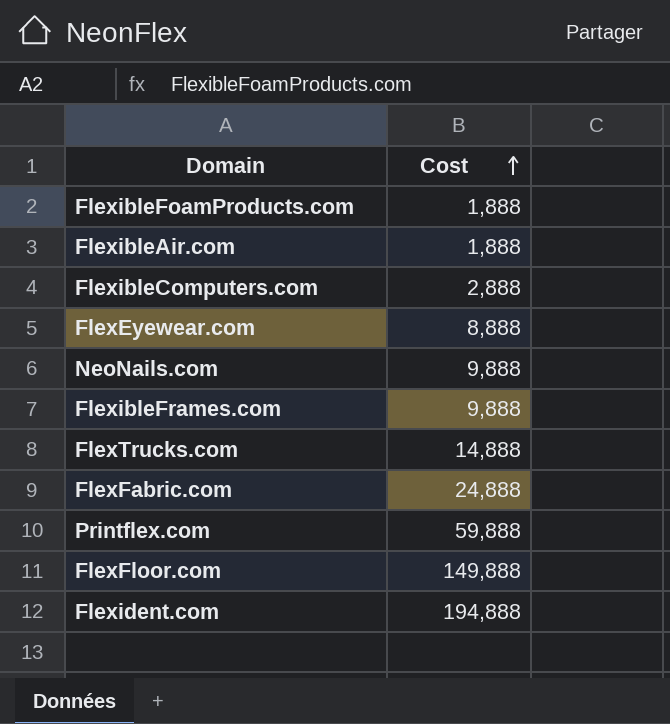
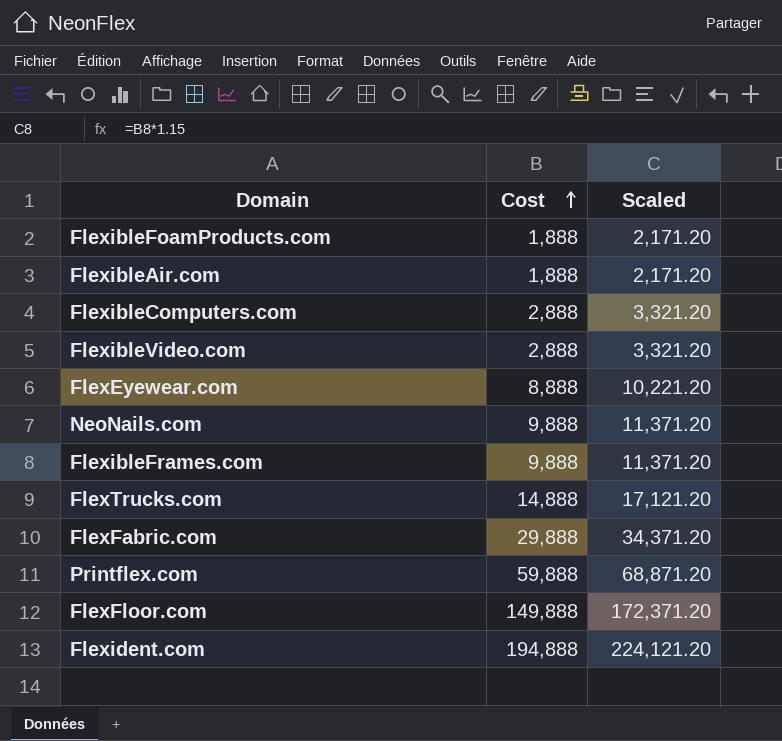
column Scaled | formula: none -> [Cost] * 1.15
row FlexibleVideo.com: none -> 2,888 | 3,321.20
FlexFabric.com | Cost: 24,888 -> 29,888

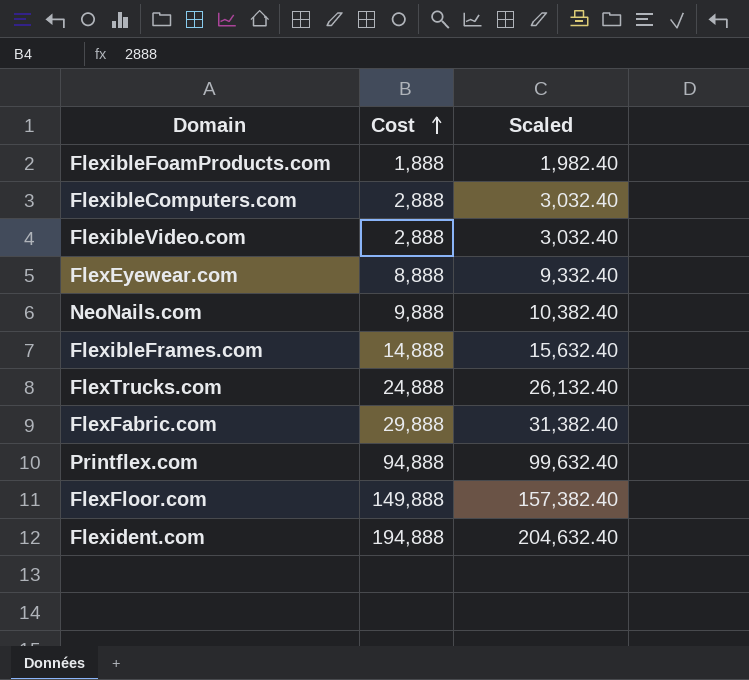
column Scaled | formula: [Cost] * 1.15 -> [Cost] * 1.05
row FlexibleAir.com: 1,888 | 2,171.20 -> none
FlexibleFrames.com | Cost: 9,888 -> 14,888
FlexTrucks.com | Cost: 14,888 -> 24,888
Printflex.com | Cost: 59,888 -> 94,888

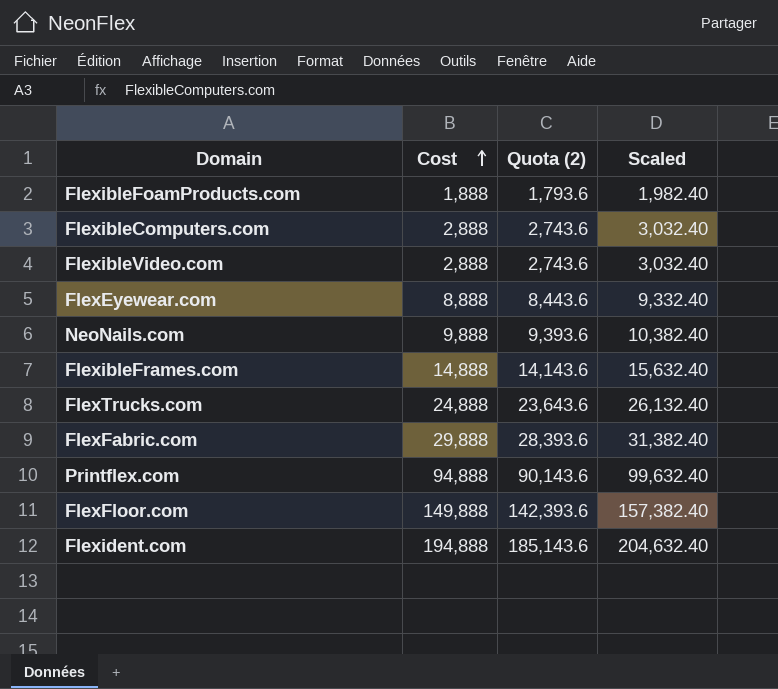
column Quota (2) | formula: none -> [Cost] * 0.95

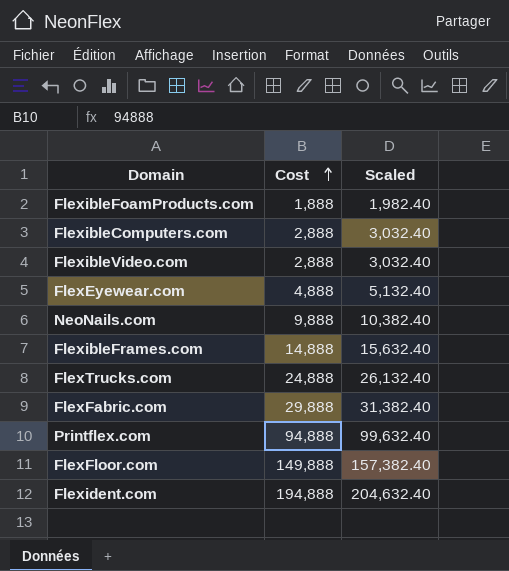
column Quota (2) | formula: [Cost] * 0.95 -> none
FlexEyewear.com | Cost: 8,888 -> 4,888
FlexEyewear.com | Scaled: 9,332.40 -> 5,132.40

